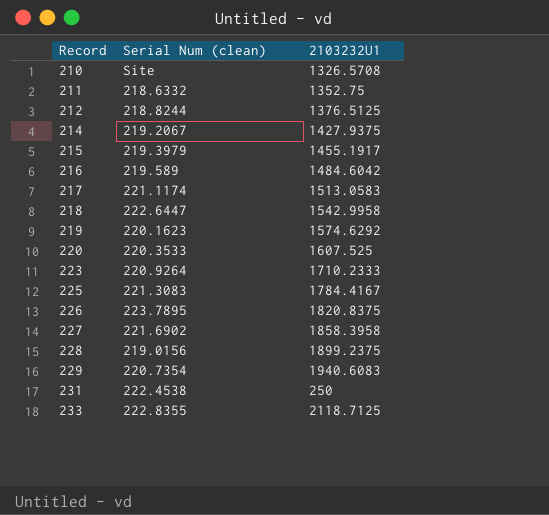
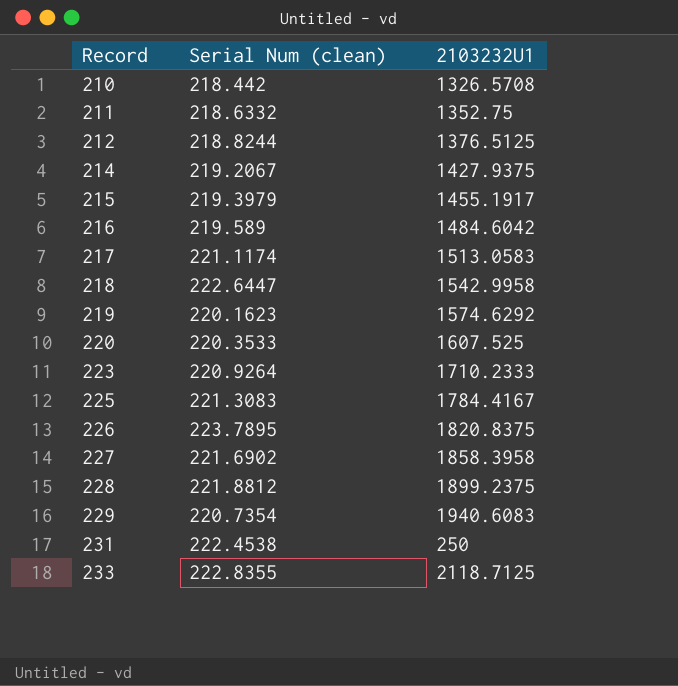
210 | Serial Num (clean): Site -> 218.442
228 | Serial Num (clean): 219.0156 -> 221.8812

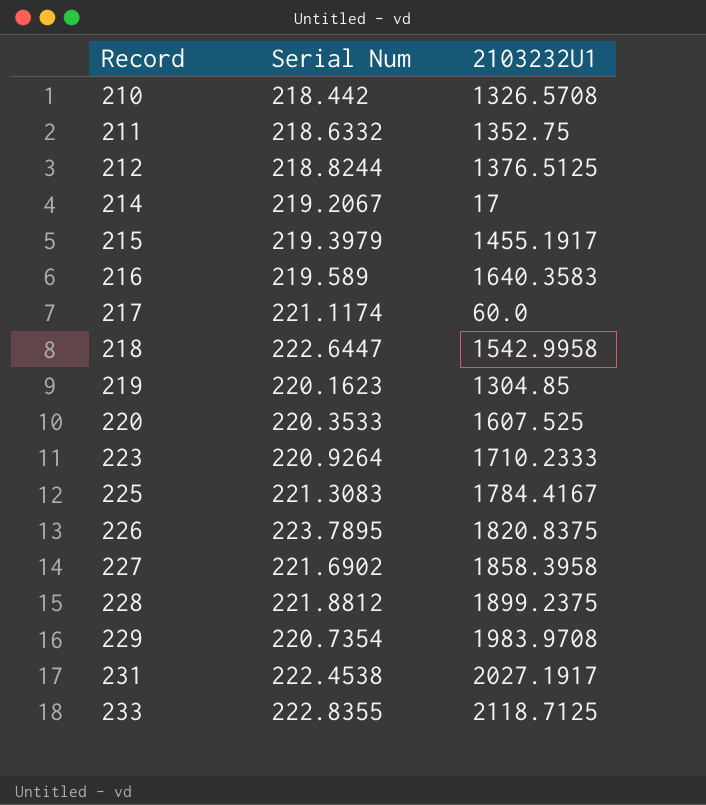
column name: Serial Num (clean) -> Serial Num
214 | 2103232U1: 1427.9375 -> 17
216 | 2103232U1: 1484.6042 -> 1640.3583
217 | 2103232U1: 1513.0583 -> 60.0
219 | 2103232U1: 1574.6292 -> 1304.85
229 | 2103232U1: 1940.6083 -> 1983.9708
231 | 2103232U1: 250 -> 2027.1917

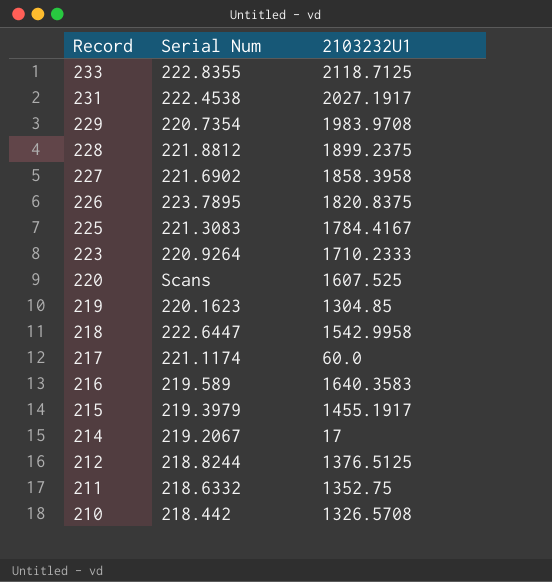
row order: Record ascending -> Record descending
220 | Serial Num: 220.3533 -> Scans

